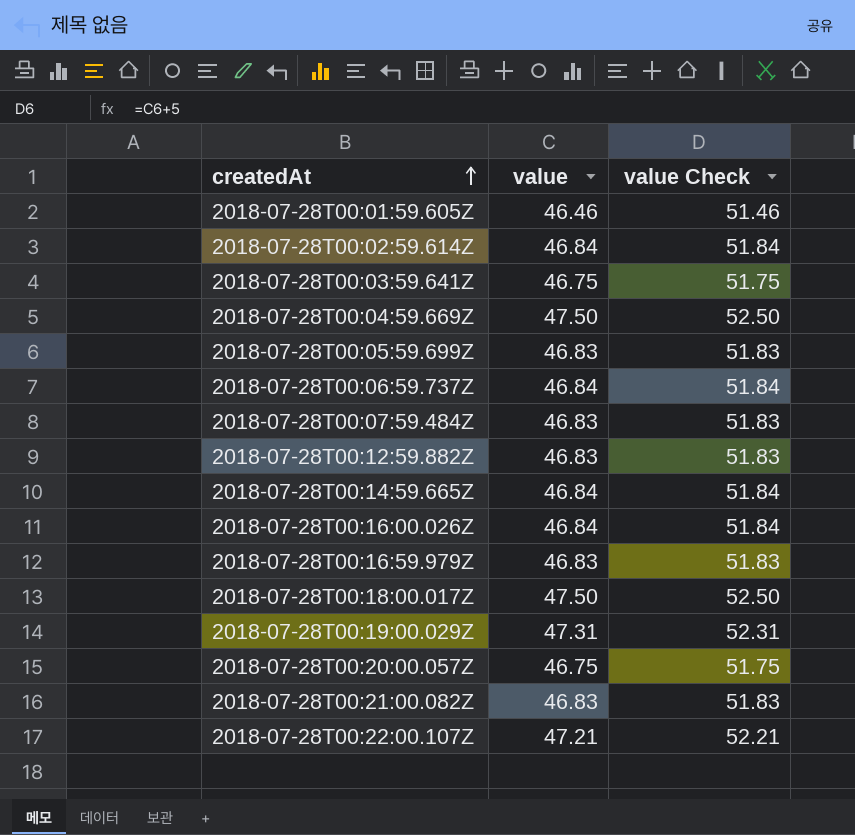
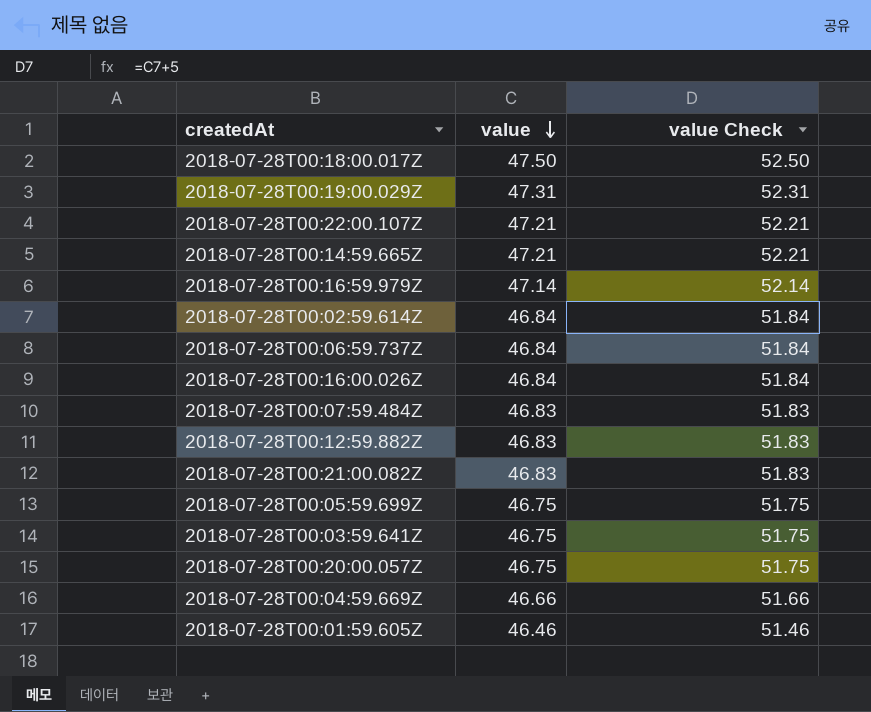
row order: createdAt ascending -> value descending
2018-07-28T00:14:59.665Z | value: 46.84 -> 47.21
2018-07-28T00:14:59.665Z | value Check: 51.84 -> 52.21
2018-07-28T00:16:59.979Z | value: 46.83 -> 47.14
2018-07-28T00:16:59.979Z | value Check: 51.83 -> 52.14
2018-07-28T00:05:59.699Z | value: 46.83 -> 46.75
2018-07-28T00:05:59.699Z | value Check: 51.83 -> 51.75
2018-07-28T00:04:59.669Z | value: 47.50 -> 46.66
2018-07-28T00:04:59.669Z | value Check: 52.50 -> 51.66

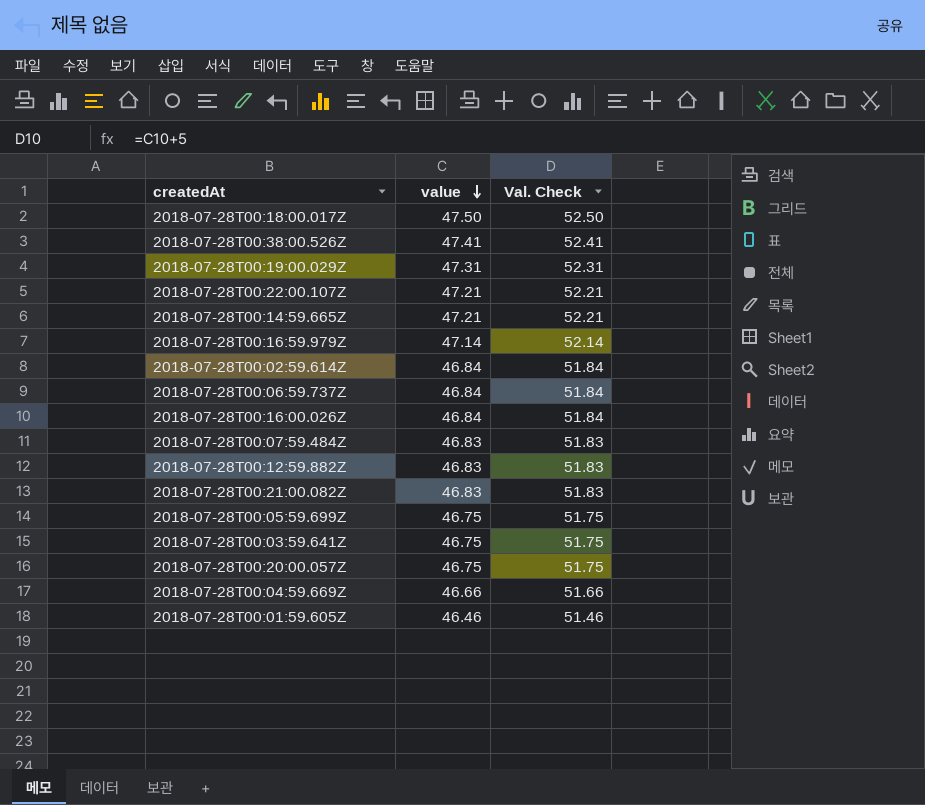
column name: value Check -> Val. Check
row 2018-07-28T00:38:00.526Z: none -> 47.41 | 52.41

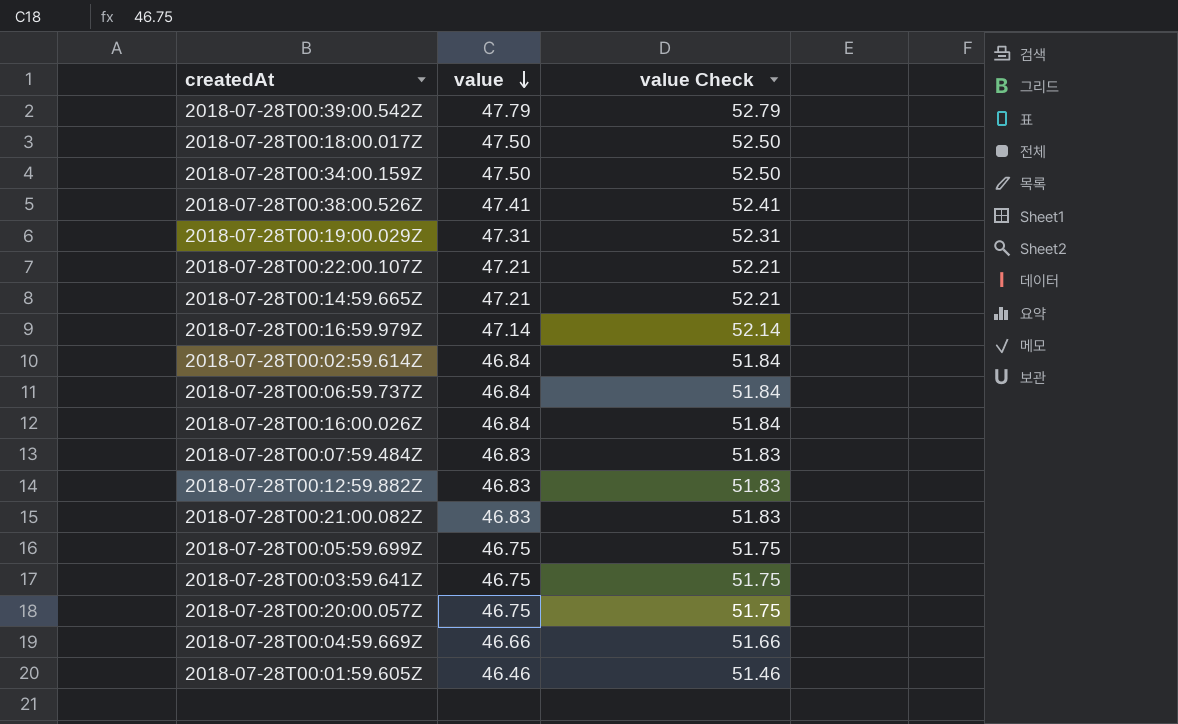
column name: Val. Check -> value Check
row 2018-07-28T00:39:00.542Z: none -> 47.79 | 52.79
row 2018-07-28T00:34:00.159Z: none -> 47.50 | 52.50

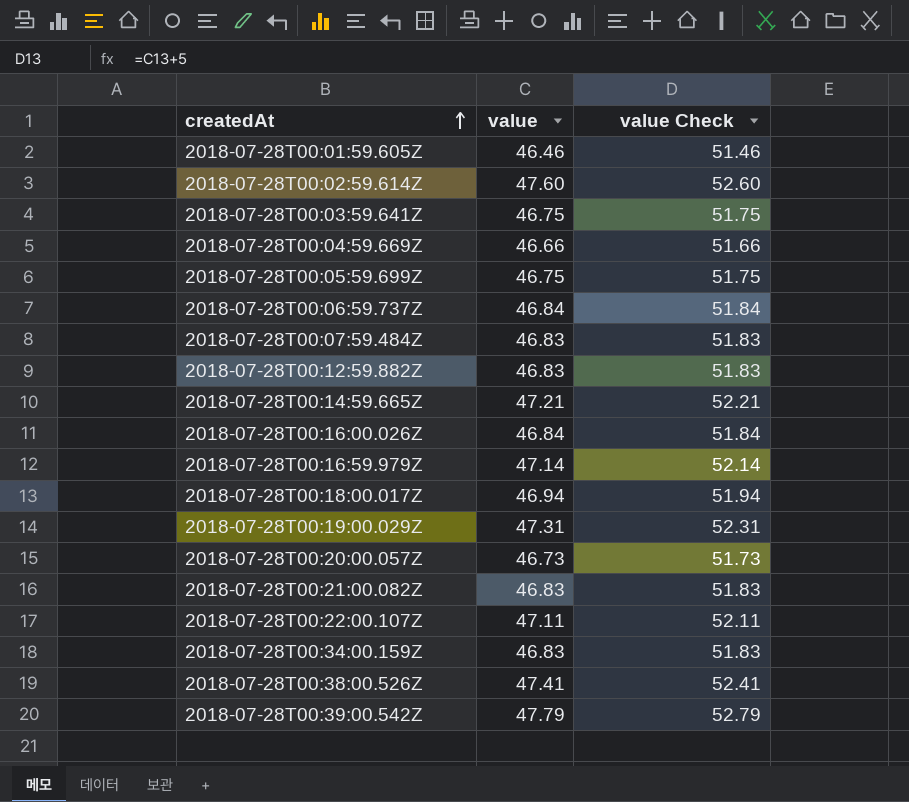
row order: value descending -> createdAt ascending
2018-07-28T00:02:59.614Z | value: 46.84 -> 47.60
2018-07-28T00:02:59.614Z | value Check: 51.84 -> 52.60
2018-07-28T00:18:00.017Z | value: 47.50 -> 46.94
2018-07-28T00:18:00.017Z | value Check: 52.50 -> 51.94
2018-07-28T00:20:00.057Z | value: 46.75 -> 46.73
2018-07-28T00:20:00.057Z | value Check: 51.75 -> 51.73
2018-07-28T00:22:00.107Z | value: 47.21 -> 47.11
2018-07-28T00:22:00.107Z | value Check: 52.21 -> 52.11
2018-07-28T00:34:00.159Z | value: 47.50 -> 46.83
2018-07-28T00:34:00.159Z | value Check: 52.50 -> 51.83

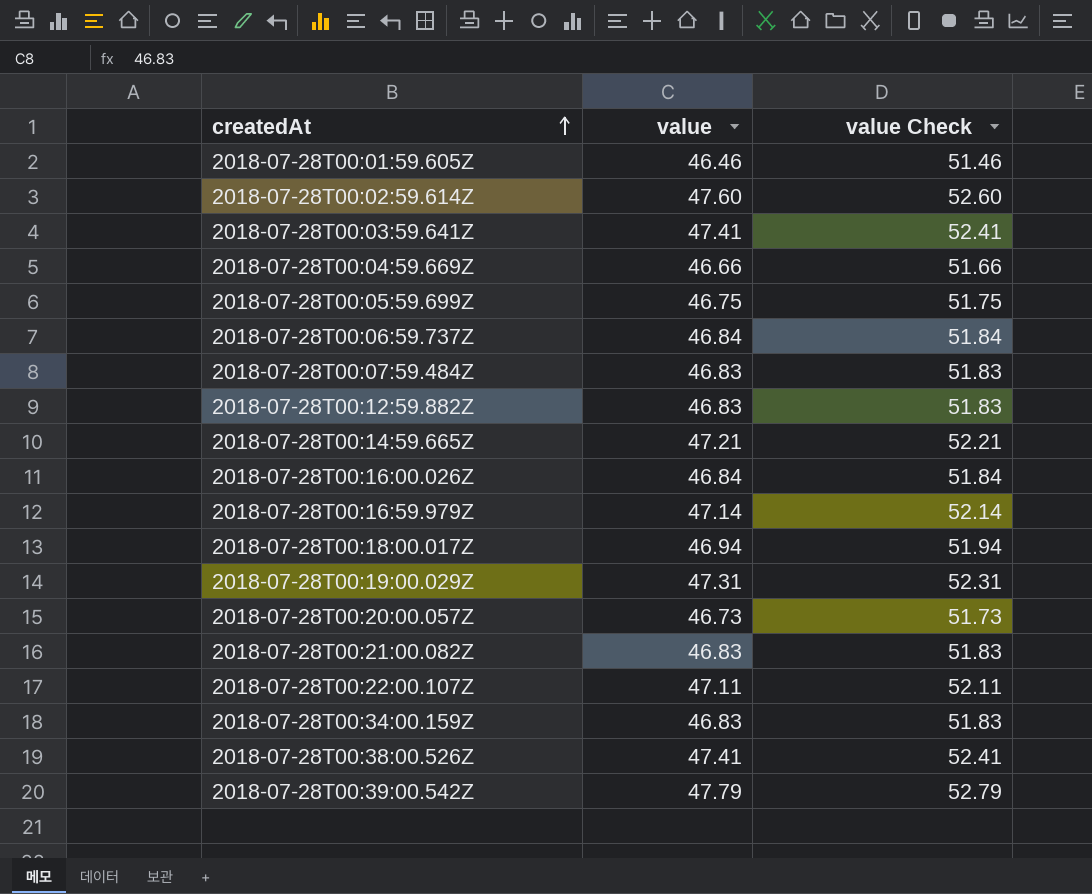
2018-07-28T00:03:59.641Z | value: 46.75 -> 47.41
2018-07-28T00:03:59.641Z | value Check: 51.75 -> 52.41

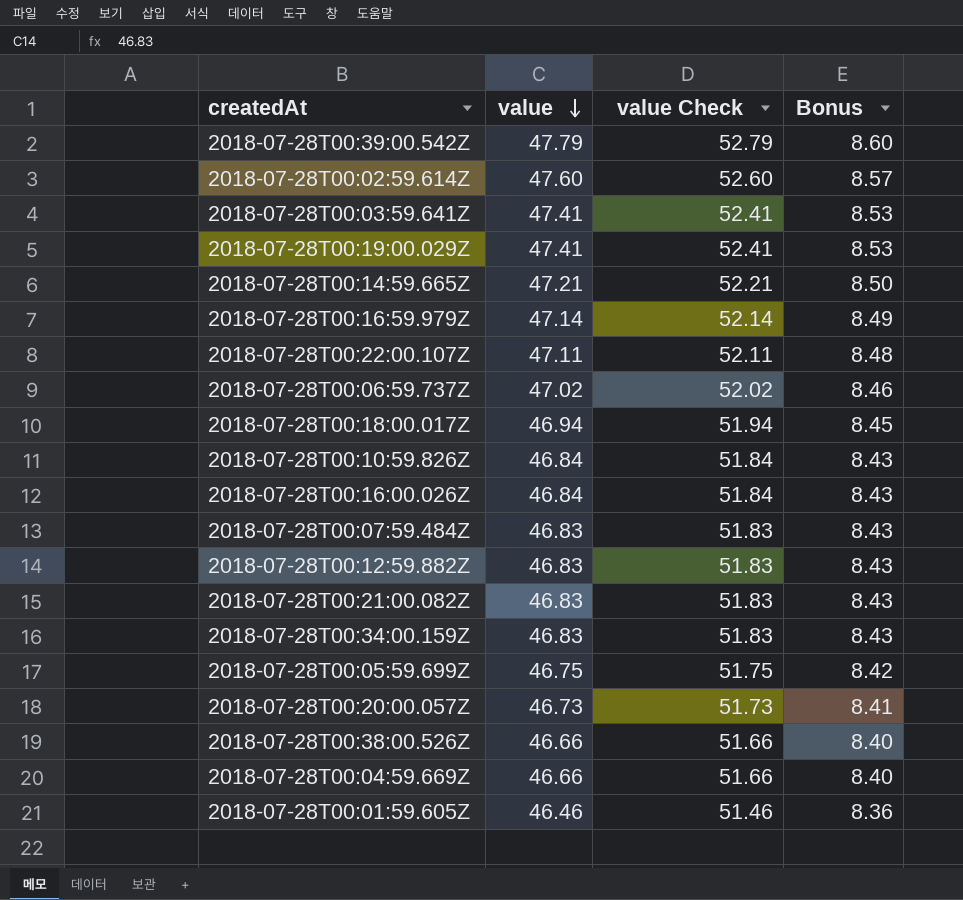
row order: createdAt ascending -> value descending
column Bonus | formula: none -> [value] * 0.18
2018-07-28T00:19:00.029Z | value: 47.31 -> 47.41
2018-07-28T00:19:00.029Z | value Check: 52.31 -> 52.41
2018-07-28T00:06:59.737Z | value: 46.84 -> 47.02
2018-07-28T00:06:59.737Z | value Check: 51.84 -> 52.02
row 2018-07-28T00:10:59.826Z: none -> 46.84 | 51.84 | 8.43
2018-07-28T00:38:00.526Z | value: 47.41 -> 46.66
2018-07-28T00:38:00.526Z | value Check: 52.41 -> 51.66

